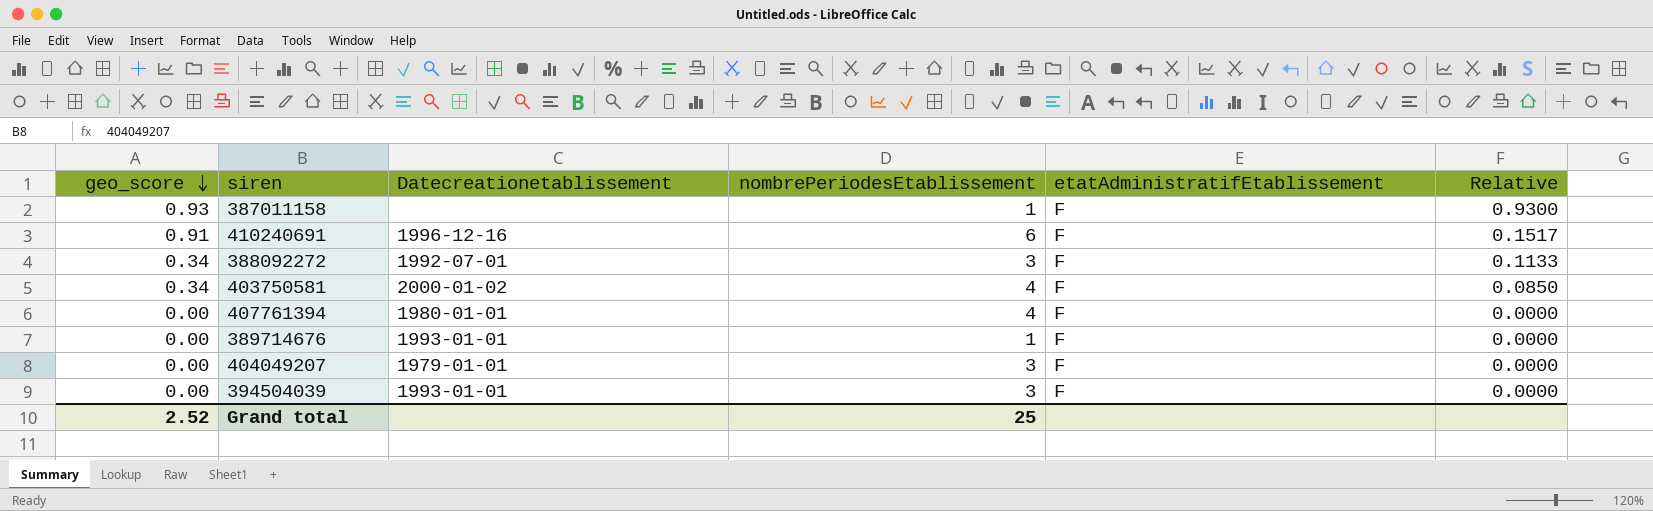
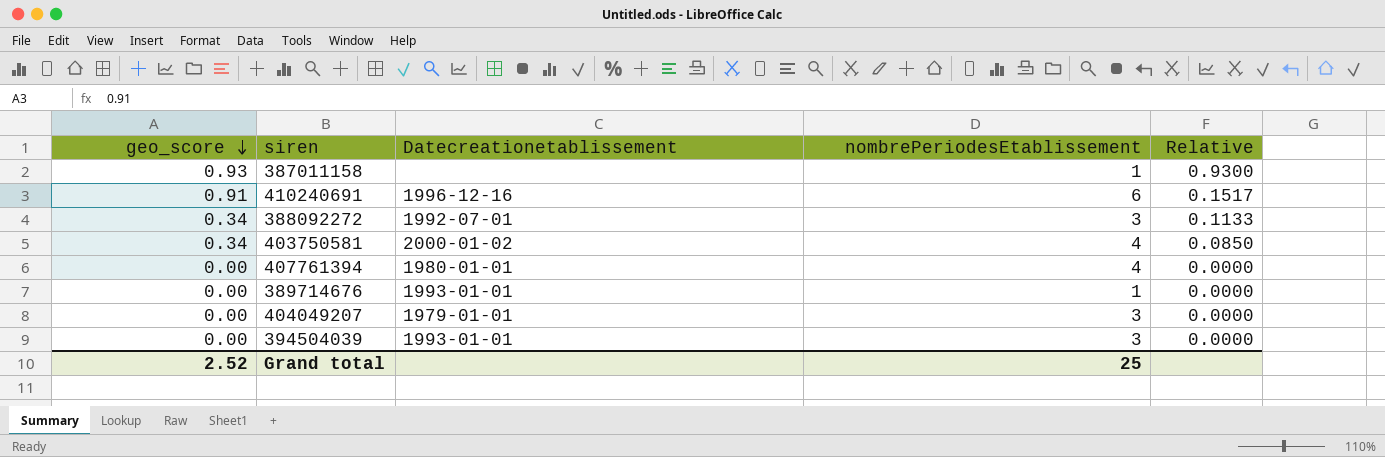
column etatAdministratifEtablissement | position: 5 -> none

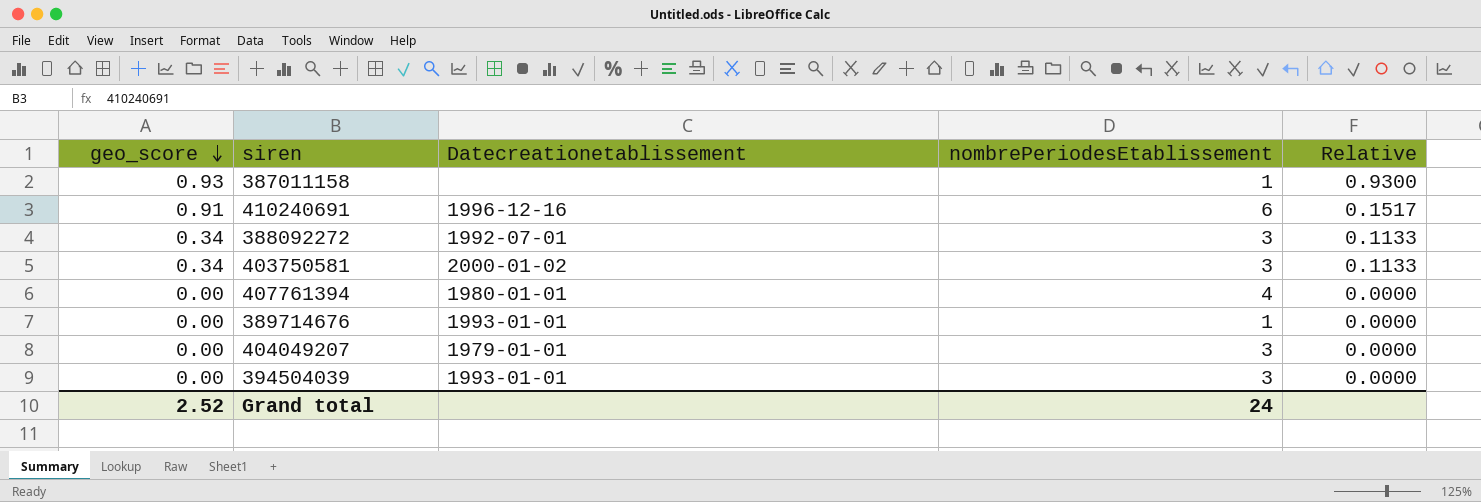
403750581 | nombrePeriodesEtablissement: 4 -> 3
403750581 | Relative: 0.0850 -> 0.1133
Grand total | nombrePeriodesEtablissement: 25 -> 24

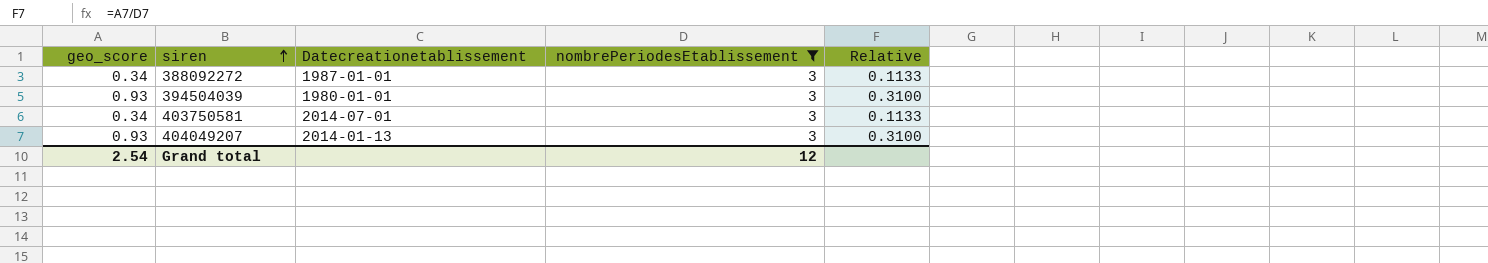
filter: none -> nombrePeriodesEtablissement = 3
row order: geo_score descending -> siren ascending
388092272 | Datecreationetablissement: 1992-07-01 -> 1987-01-01
394504039 | geo_score: 0.00 -> 0.93
394504039 | Datecreationetablissement: 1993-01-01 -> 1980-01-01
394504039 | Relative: 0.0000 -> 0.3100
403750581 | Datecreationetablissement: 2000-01-02 -> 2014-07-01
404049207 | geo_score: 0.00 -> 0.93
404049207 | Datecreationetablissement: 1979-01-01 -> 2014-01-13
404049207 | Relative: 0.0000 -> 0.3100
Grand total | geo_score: 2.52 -> 2.54
Grand total | nombrePeriodesEtablissement: 24 -> 12

